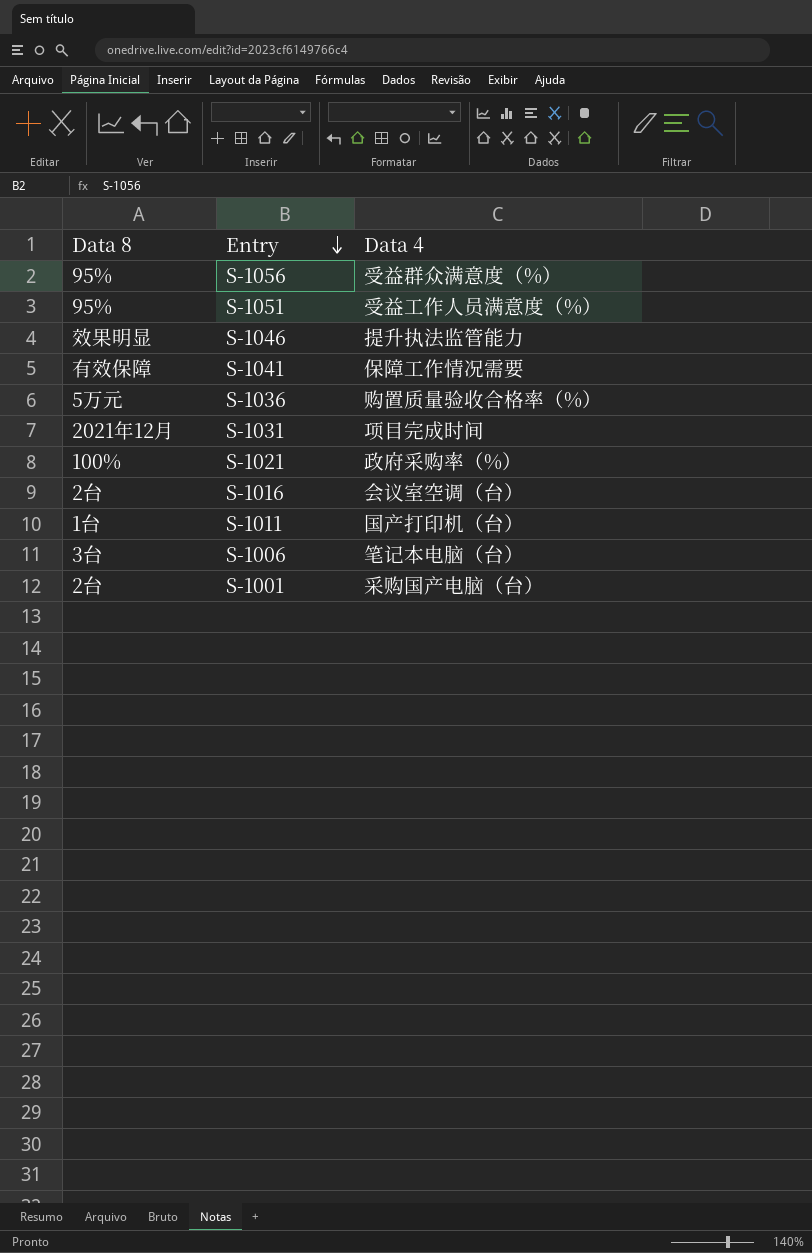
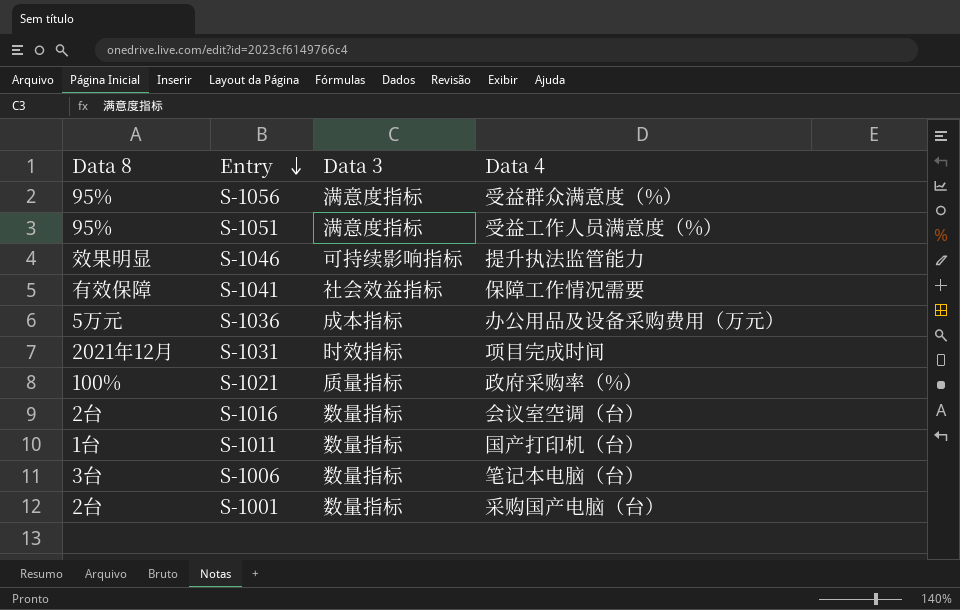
column Data 3 | position: none -> 3
S-1036 | Data 4: 购置质量验收合格率（%） -> 办公用品及设备采购费用（万元）

